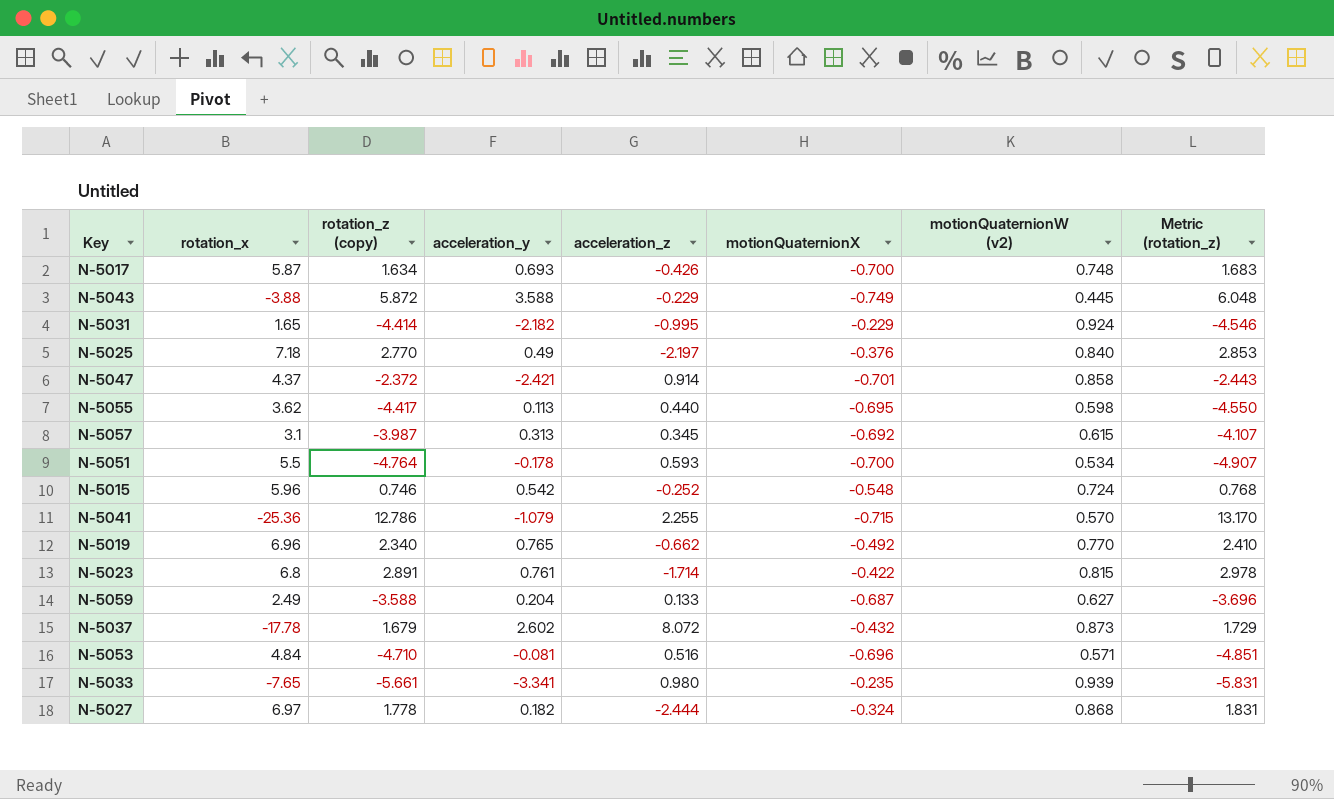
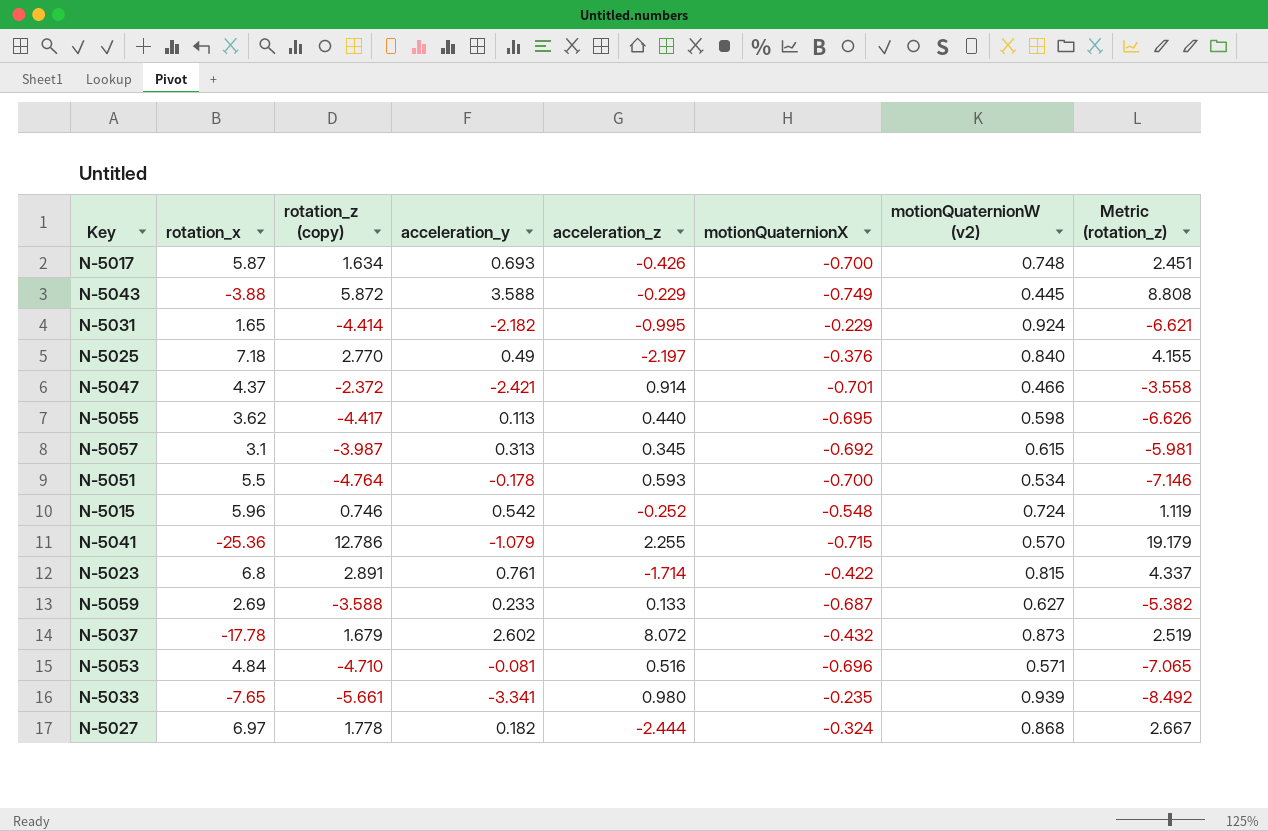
column Metric (rotation_z) | formula: [rotation_z (copy)] * 1.03 -> [rotation_z (copy)] * 1.5
row N-5019: 6.96 | 2.340 | 0.765 | -0.662 | -0.492 | 0.770 | 2.410 -> none
N-5047 | motionQuaternionW (v2): 0.858 -> 0.466
N-5059 | rotation_x: 2.49 -> 2.69
N-5059 | acceleration_y: 0.204 -> 0.233

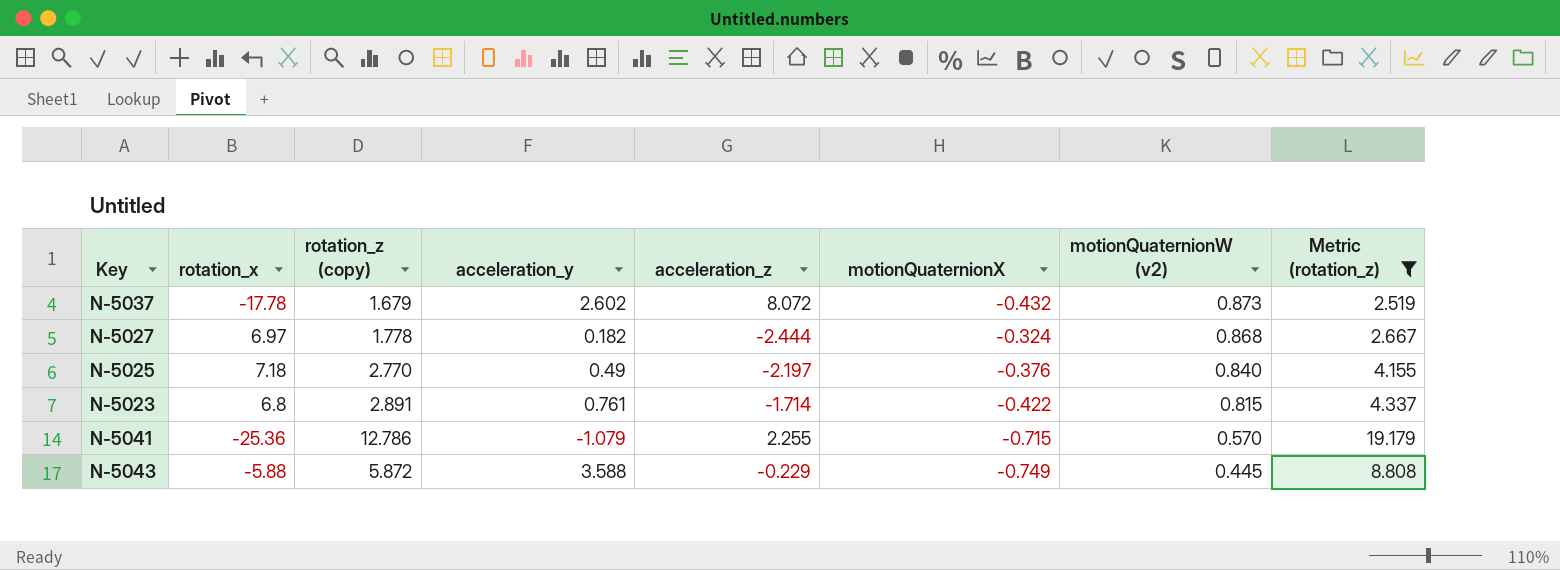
filter: none -> Metric (rotation_z) >= 2.519
row order: none -> motionQuaternionW (v2) descending
N-5043 | rotation_x: -3.88 -> -5.88

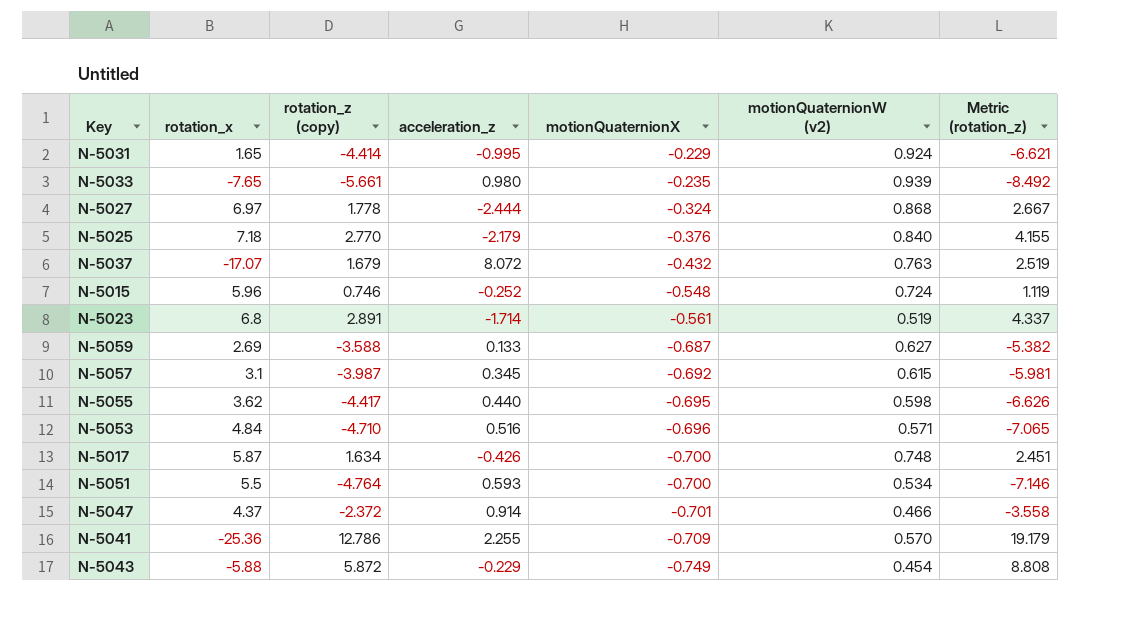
filter: Metric (rotation_z) >= 2.519 -> none
row order: motionQuaternionW (v2) descending -> motionQuaternionX descending
column acceleration_y | position: 4 -> none
N-5025 | acceleration_z: -2.197 -> -2.179
N-5037 | rotation_x: -17.78 -> -17.07
N-5037 | motionQuaternionW (v2): 0.873 -> 0.763
N-5023 | motionQuaternionX: -0.422 -> -0.561
N-5023 | motionQuaternionW (v2): 0.815 -> 0.519
N-5041 | motionQuaternionX: -0.715 -> -0.709
N-5043 | motionQuaternionW (v2): 0.445 -> 0.454

